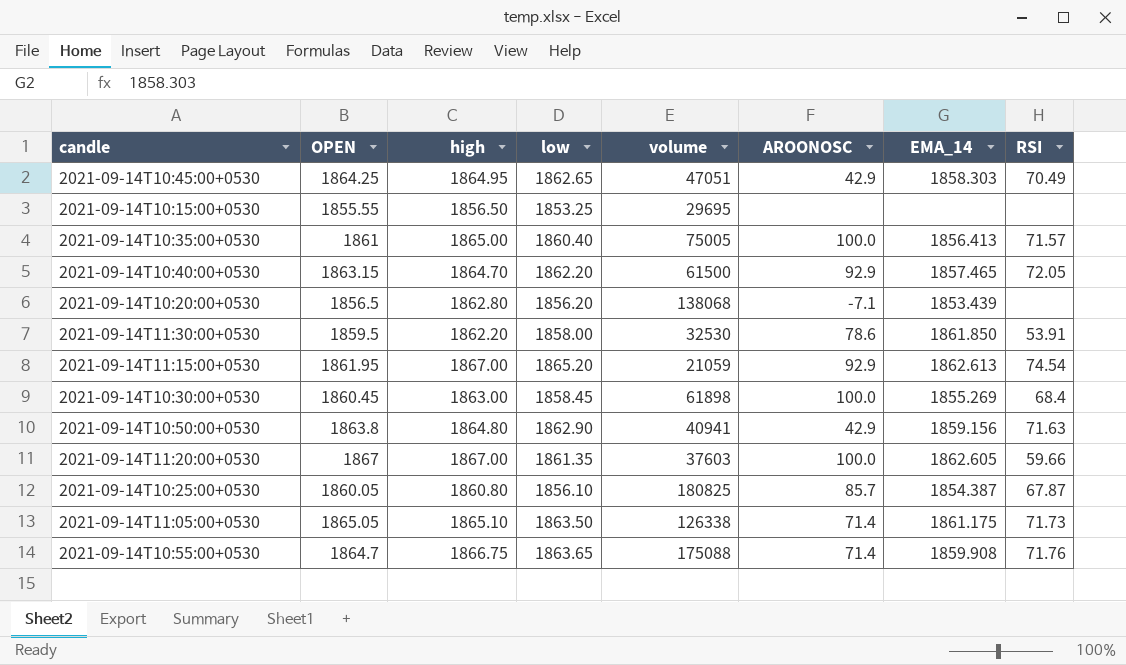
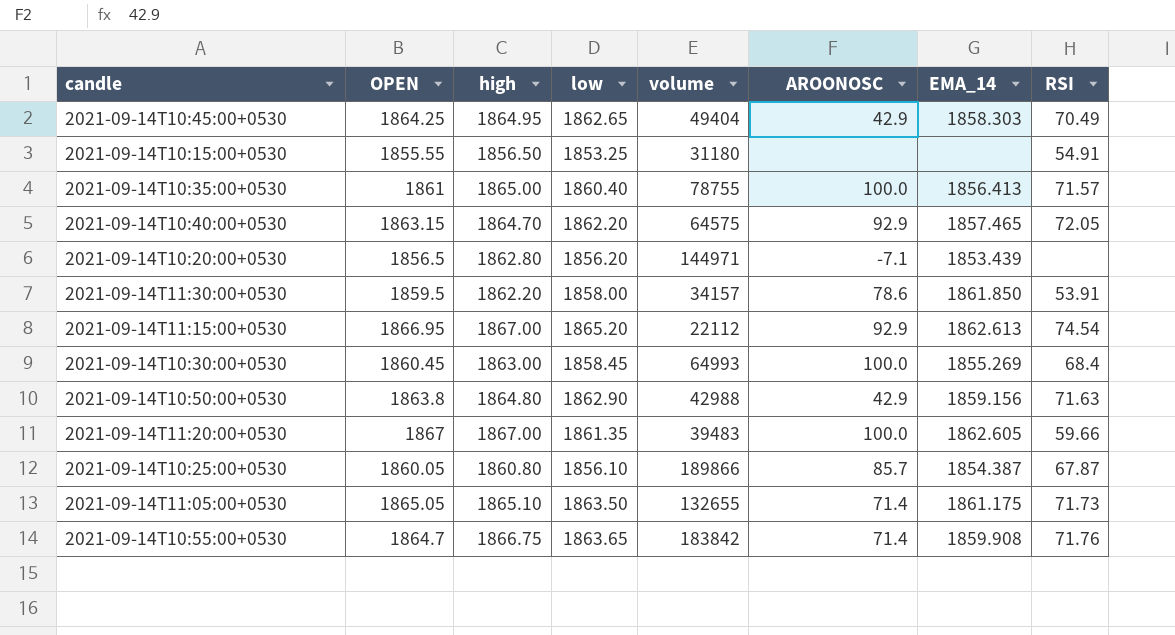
2021-09-14T10:45:00+0530 | volume: 47051 -> 49404
2021-09-14T10:15:00+0530 | volume: 29695 -> 31180
2021-09-14T10:15:00+0530 | RSI: none -> 54.91
2021-09-14T10:35:00+0530 | volume: 75005 -> 78755
2021-09-14T10:40:00+0530 | volume: 61500 -> 64575
2021-09-14T10:20:00+0530 | volume: 138068 -> 144971
2021-09-14T11:30:00+0530 | volume: 32530 -> 34157
2021-09-14T11:15:00+0530 | OPEN: 1861.95 -> 1866.95
2021-09-14T11:15:00+0530 | volume: 21059 -> 22112
2021-09-14T10:30:00+0530 | volume: 61898 -> 64993
2021-09-14T10:50:00+0530 | volume: 40941 -> 42988
2021-09-14T11:20:00+0530 | volume: 37603 -> 39483
2021-09-14T10:25:00+0530 | volume: 180825 -> 189866
2021-09-14T11:05:00+0530 | volume: 126338 -> 132655
2021-09-14T10:55:00+0530 | volume: 175088 -> 183842

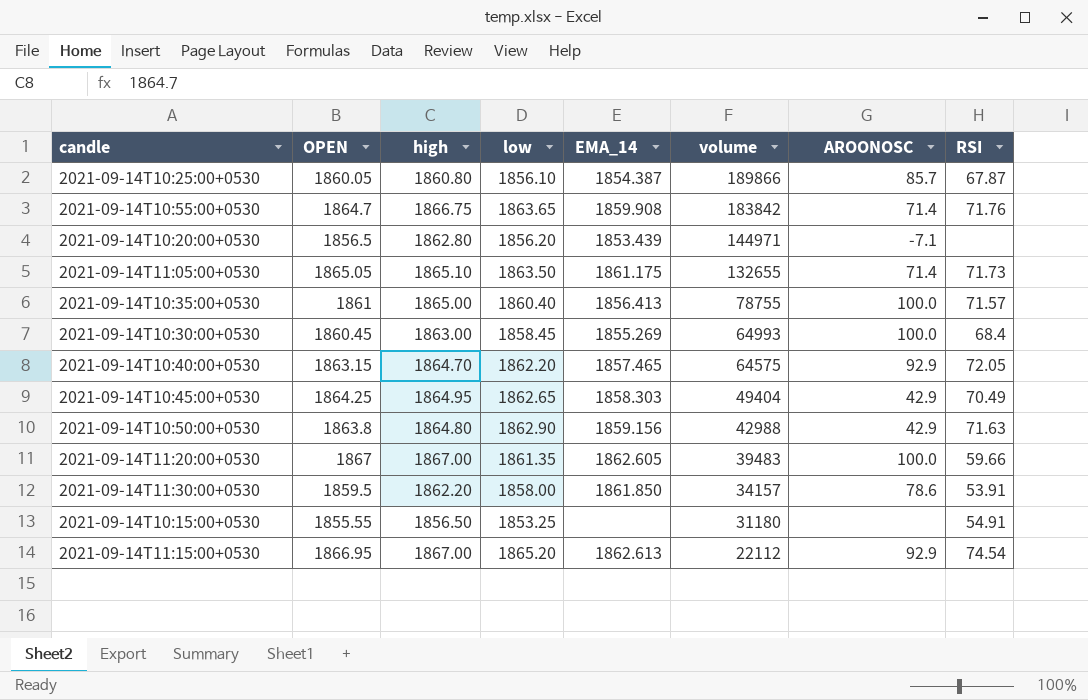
row order: none -> volume descending
column EMA_14 | position: 7 -> 5

